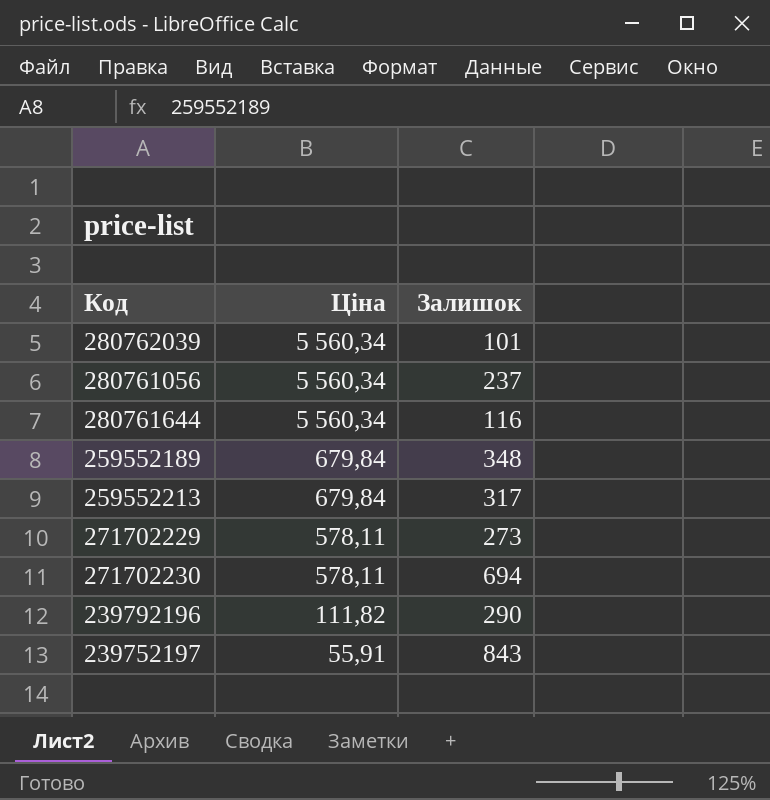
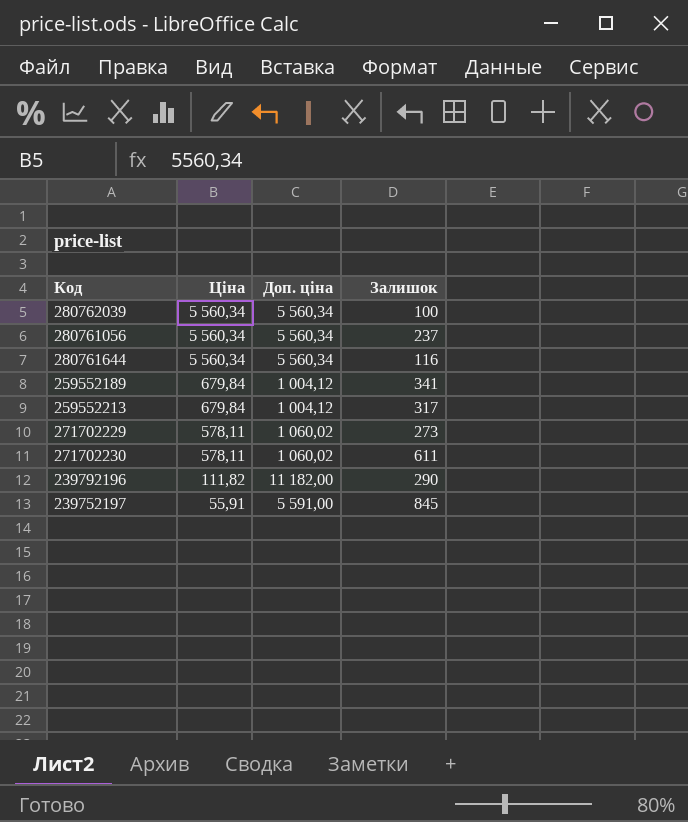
column Доп. ціна | position: none -> 3
280762039 | Залишок: 101 -> 100
259552189 | Залишок: 348 -> 341
271702230 | Залишок: 694 -> 611
239752197 | Залишок: 843 -> 845

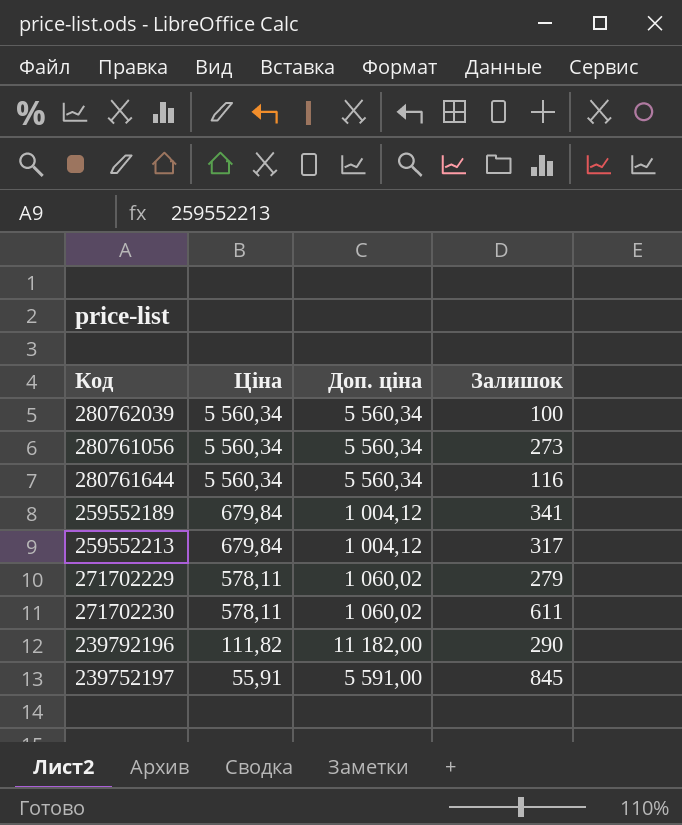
280761056 | Залишок: 237 -> 273
271702229 | Залишок: 273 -> 279

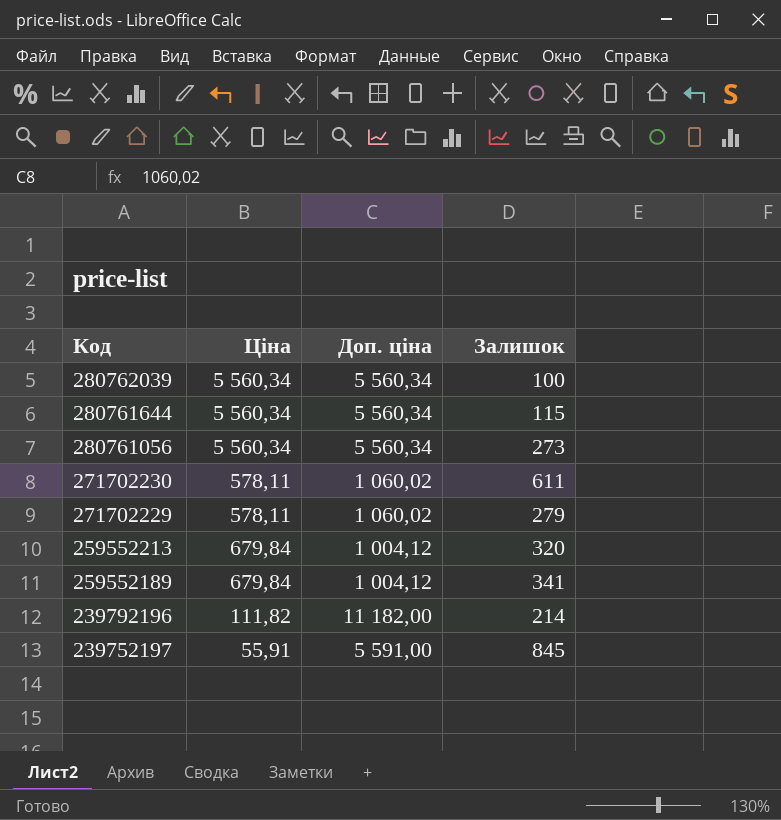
row order: Ціна descending -> Код descending
280761644 | Залишок: 116 -> 115
259552213 | Залишок: 317 -> 320
239792196 | Залишок: 290 -> 214

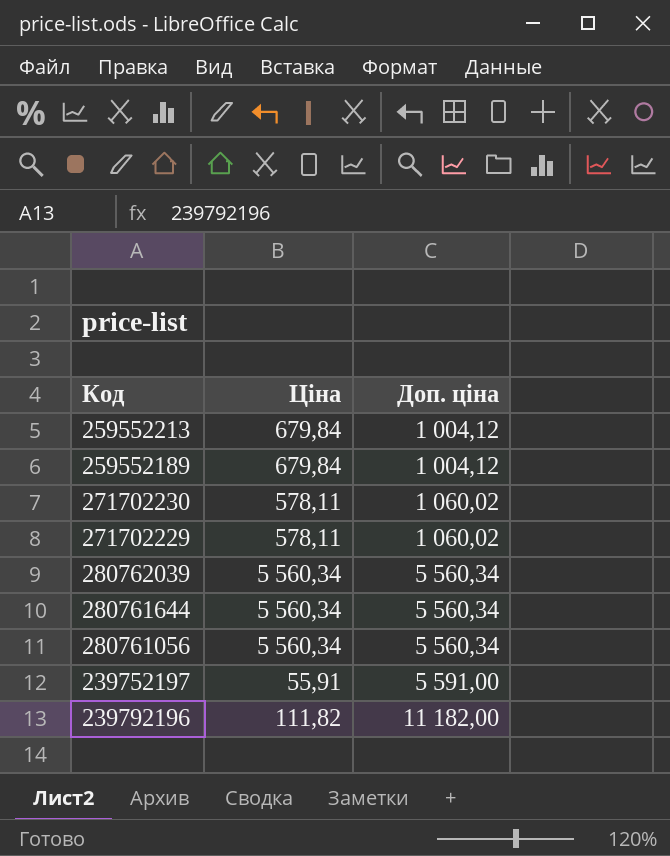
row order: Код descending -> Доп. ціна ascending
column Залишок | position: 4 -> none

